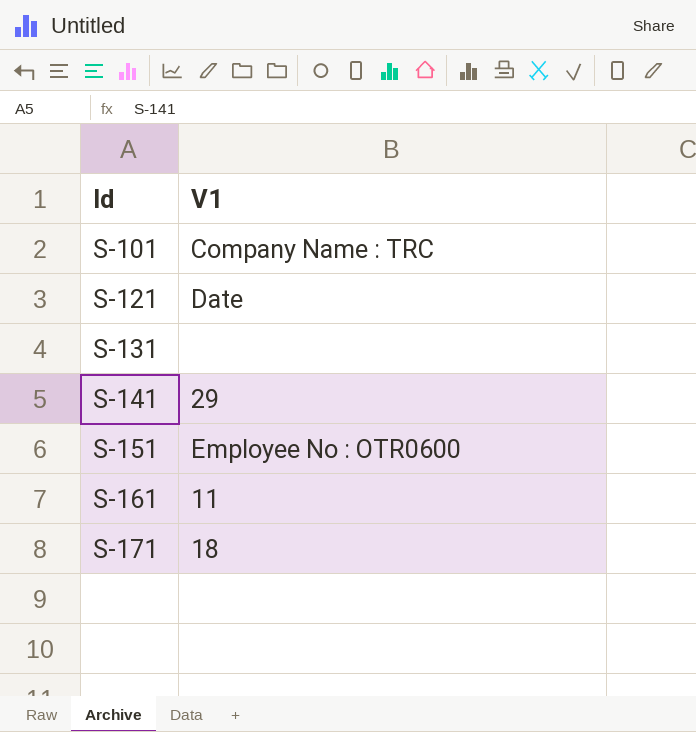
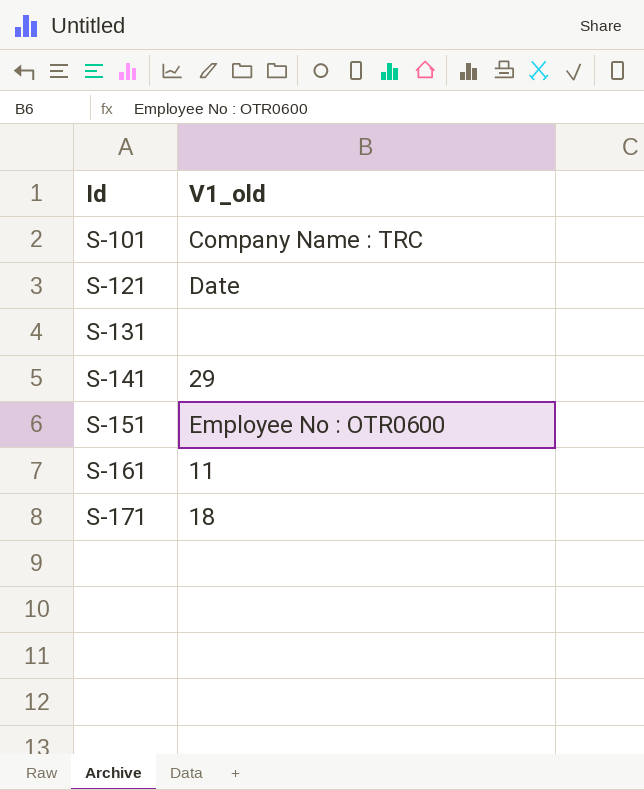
column name: V1 -> V1_old

